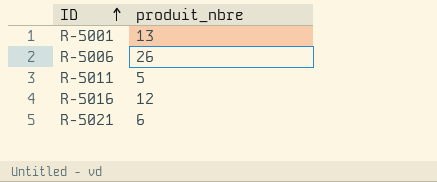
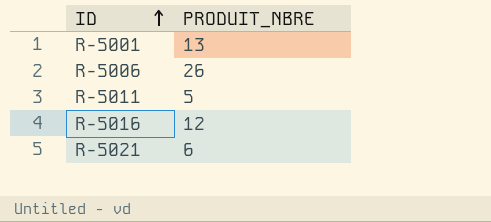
column name: produit_nbre -> PRODUIT_NBRE

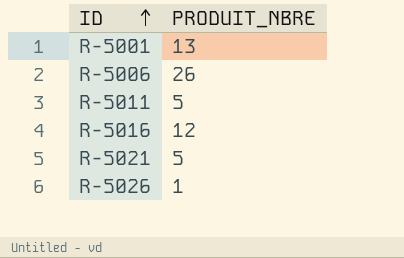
R-5021 | PRODUIT_NBRE: 6 -> 5
row R-5026: none -> 1

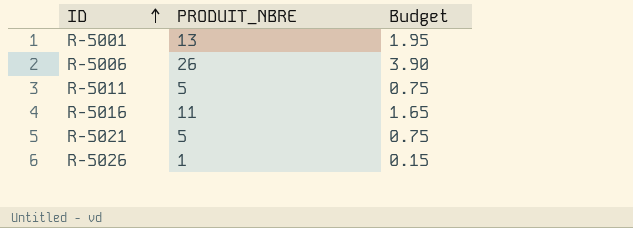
column Budget | formula: none -> [PRODUIT_NBRE] * 0.15
R-5016 | PRODUIT_NBRE: 12 -> 11

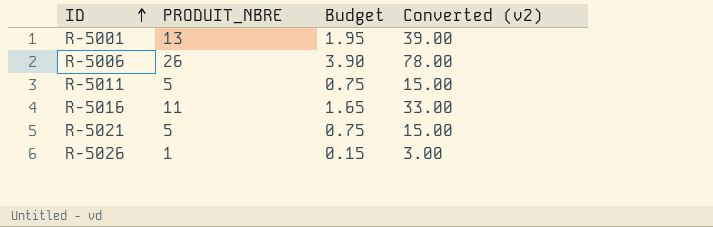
column Converted (v2) | formula: none -> [PRODUIT_NBRE] * 3

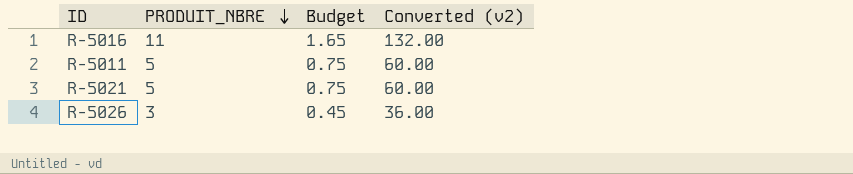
row order: ID ascending -> PRODUIT_NBRE descending
column Converted (v2) | formula: [PRODUIT_NBRE] * 3 -> [PRODUIT_NBRE] * 12
row R-5001: 13 | 1.95 | 39.00 -> none
row R-5006: 26 | 3.90 | 78.00 -> none
R-5026 | PRODUIT_NBRE: 1 -> 3
R-5026 | Budget: 0.15 -> 0.45

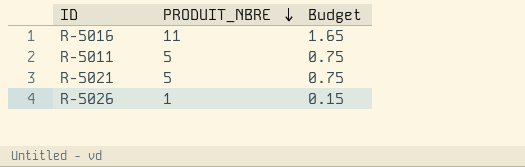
column Converted (v2) | formula: [PRODUIT_NBRE] * 12 -> none
R-5026 | PRODUIT_NBRE: 3 -> 1
R-5026 | Budget: 0.45 -> 0.15

